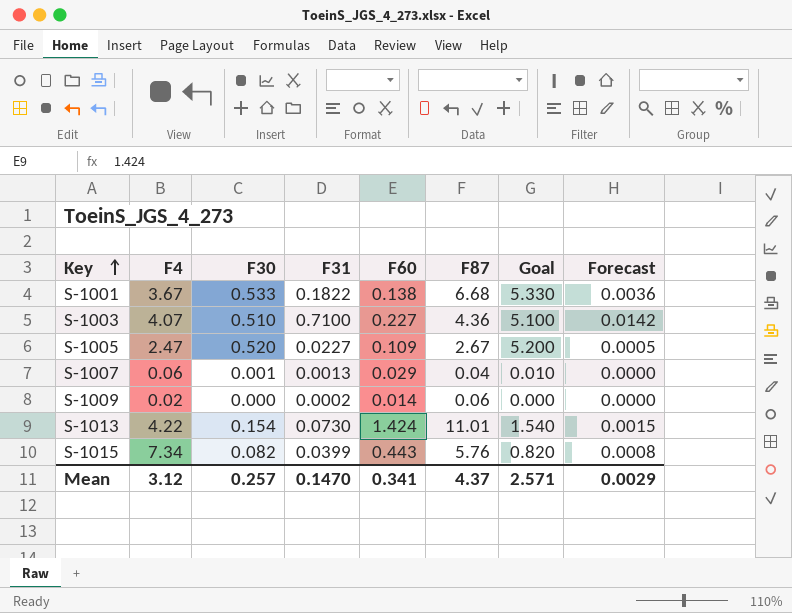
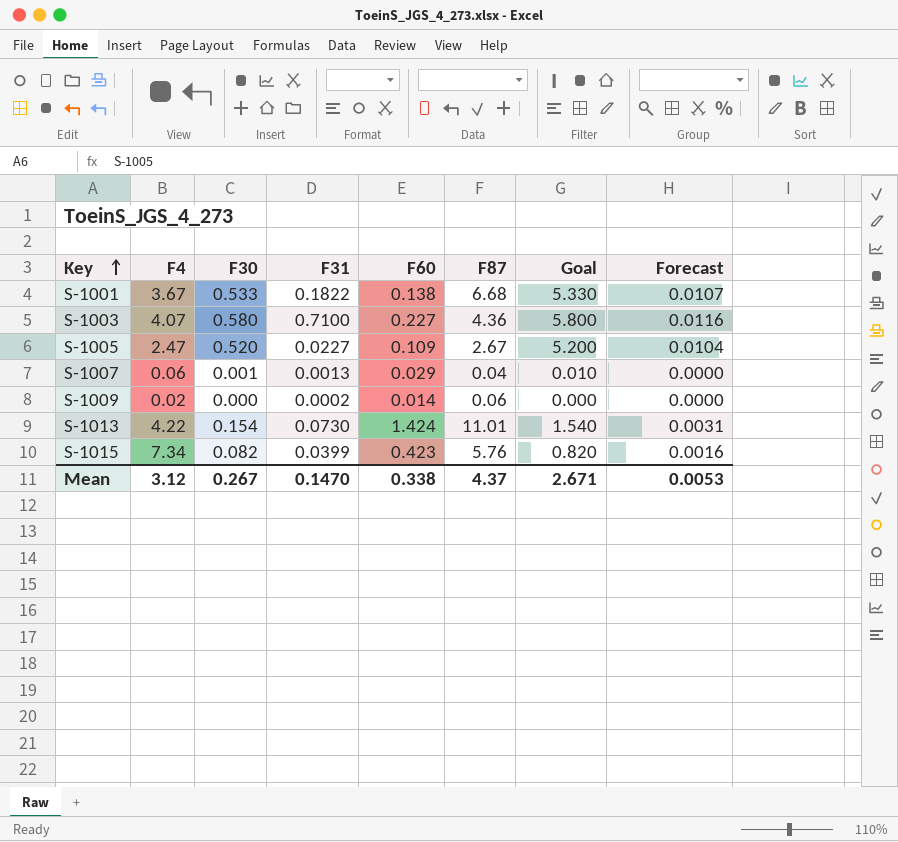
column Forecast | formula: [F31] * 0.02 -> [F30] * 0.02
S-1003 | F30: 0.510 -> 0.580
S-1003 | Goal: 5.100 -> 5.800
S-1015 | F60: 0.443 -> 0.423
Mean | F30: 0.257 -> 0.267
Mean | F60: 0.341 -> 0.338
Mean | Goal: 2.571 -> 2.671
Mean | Forecast: 0.0029 -> 0.0053

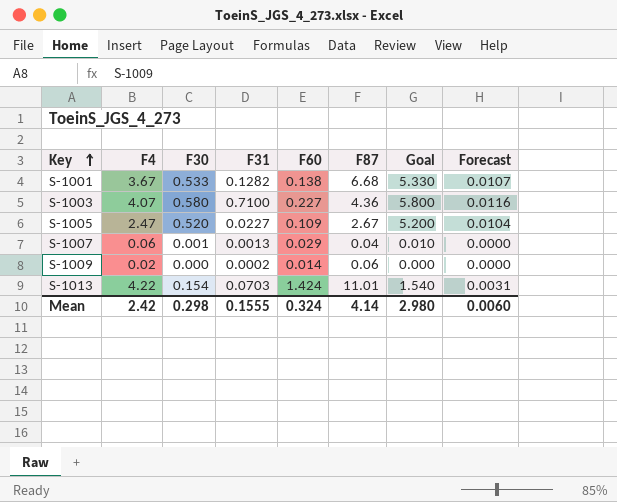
row S-1015: 7.34 | 0.082 | 0.0399 | 0.423 | 5.76 | 0.820 | 0.0016 -> none
S-1001 | F31: 0.1822 -> 0.1282
S-1013 | F31: 0.0730 -> 0.0703
Mean | F4: 3.12 -> 2.42
Mean | F30: 0.267 -> 0.298
Mean | F31: 0.1470 -> 0.1555
Mean | F60: 0.338 -> 0.324
Mean | F87: 4.37 -> 4.14
Mean | Goal: 2.671 -> 2.980
Mean | Forecast: 0.0053 -> 0.0060

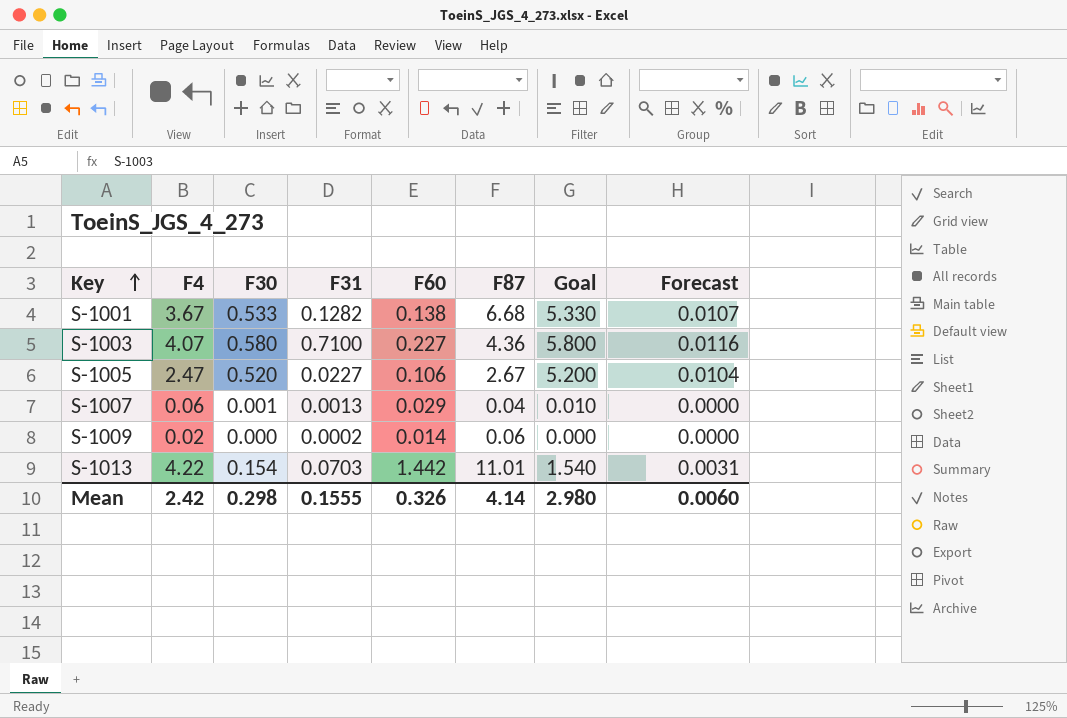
S-1005 | F60: 0.109 -> 0.106
S-1013 | F60: 1.424 -> 1.442
Mean | F60: 0.324 -> 0.326

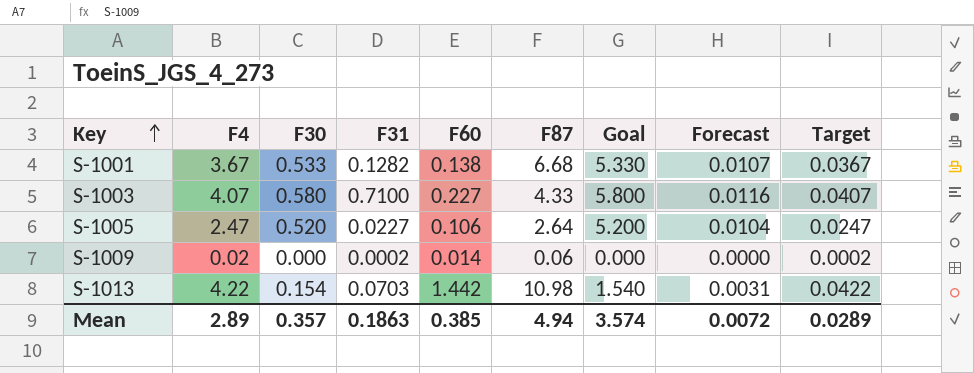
column Target | formula: none -> [F4] * 0.01
row S-1007: 0.06 | 0.001 | 0.0013 | 0.029 | 0.04 | 0.010 | 0.0000 -> none
S-1003 | F87: 4.36 -> 4.33
S-1005 | F87: 2.67 -> 2.64
S-1013 | F87: 11.01 -> 10.98
Mean | F4: 2.42 -> 2.89
Mean | F30: 0.298 -> 0.357
Mean | F31: 0.1555 -> 0.1863
Mean | F60: 0.326 -> 0.385
Mean | F87: 4.14 -> 4.94
Mean | Goal: 2.980 -> 3.574
Mean | Forecast: 0.0060 -> 0.0072

